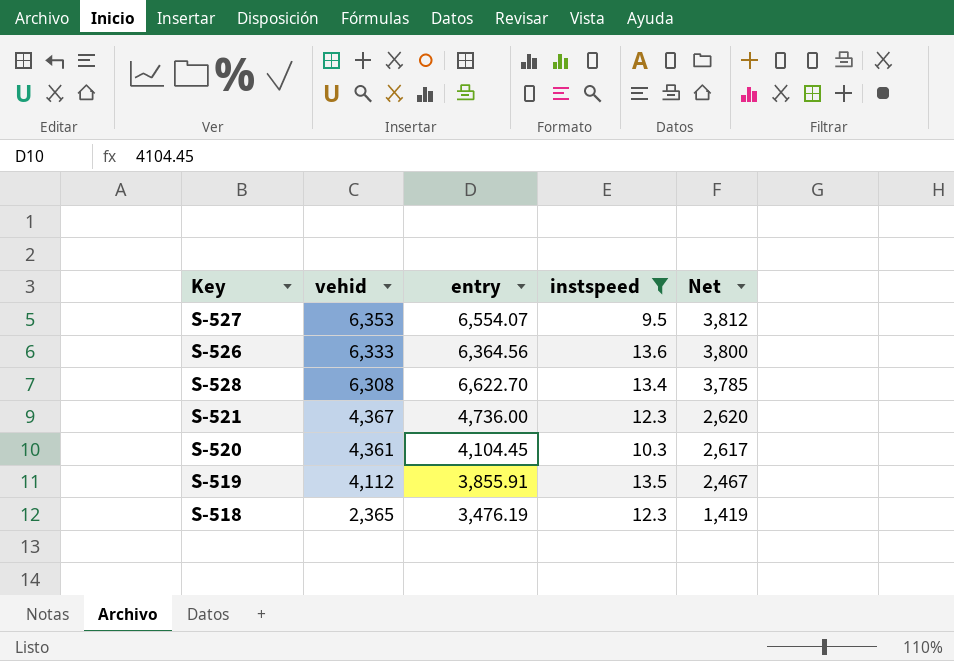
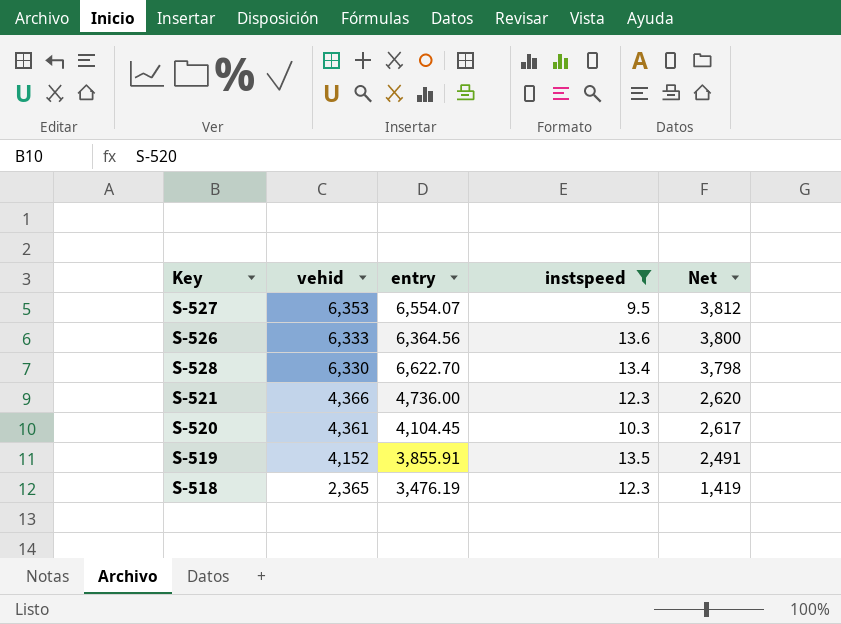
S-528 | vehid: 6,308 -> 6,330
S-528 | Net: 3,785 -> 3,798
S-521 | vehid: 4,367 -> 4,366
S-519 | vehid: 4,112 -> 4,152
S-519 | Net: 2,467 -> 2,491

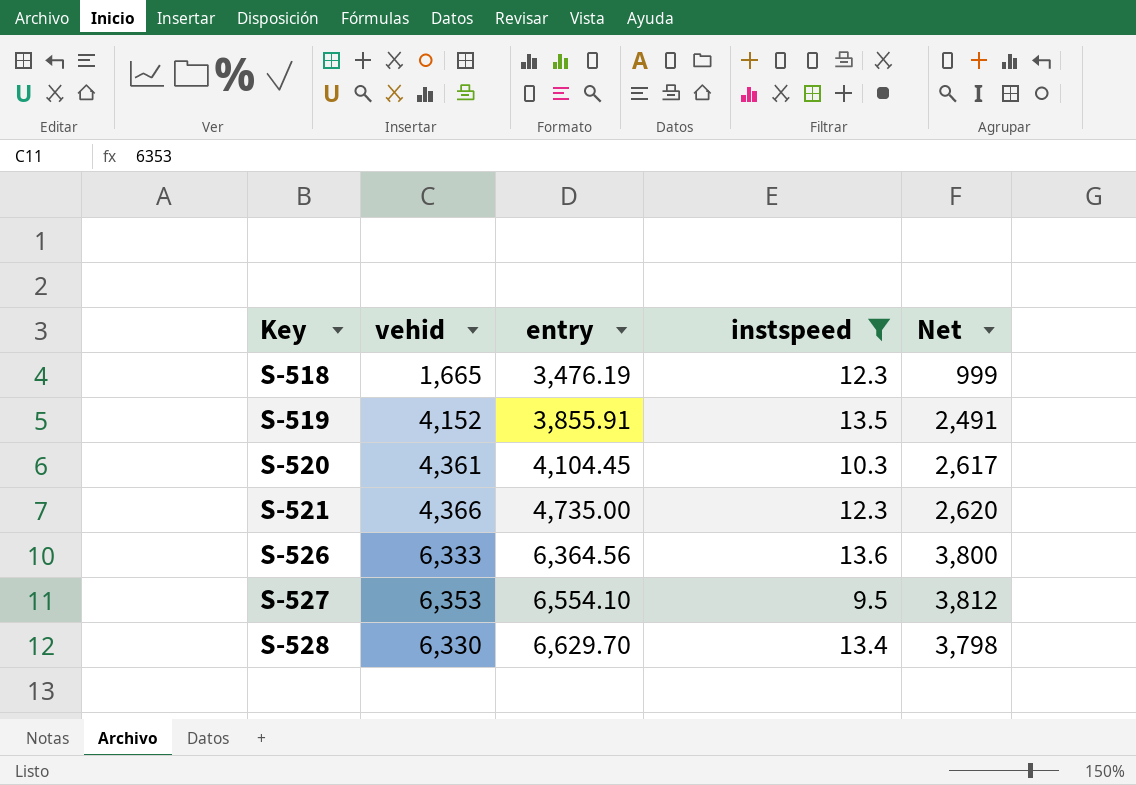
row order: vehid descending -> Key ascending
S-518 | vehid: 2,365 -> 1,665
S-518 | Net: 1,419 -> 999
S-521 | entry: 4,736.00 -> 4,735.00
S-527 | entry: 6,554.07 -> 6,554.10
S-528 | entry: 6,622.70 -> 6,629.70

